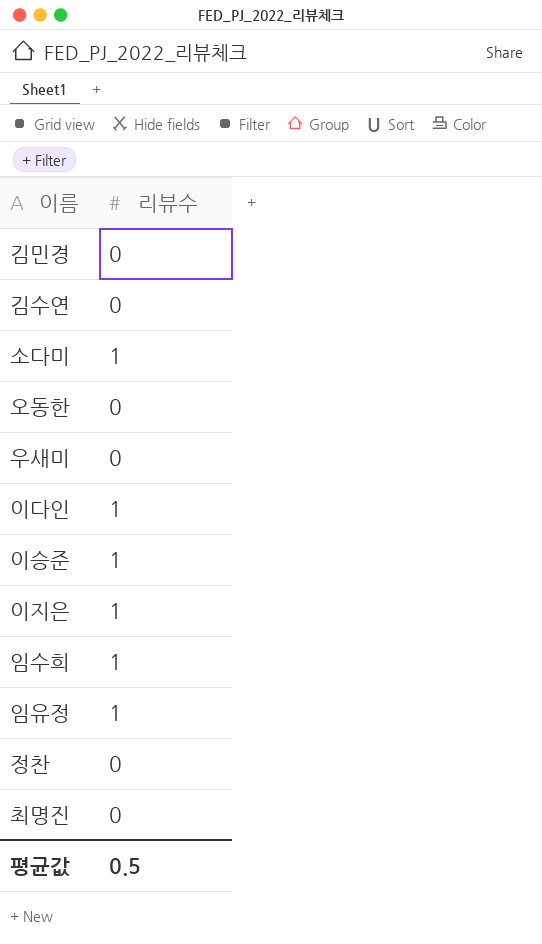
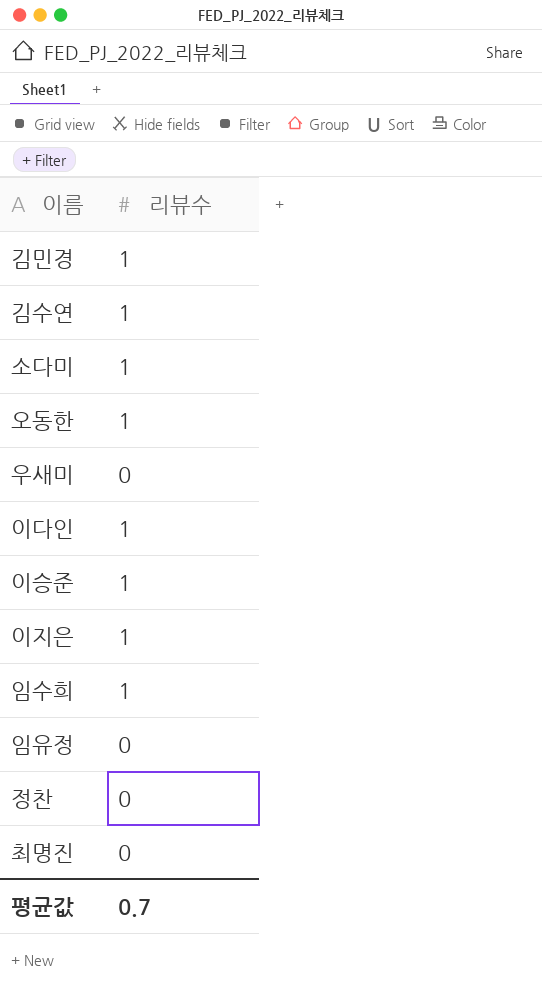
김민경 | 리뷰수: 0 -> 1
김수연 | 리뷰수: 0 -> 1
오동한 | 리뷰수: 0 -> 1
임유정 | 리뷰수: 1 -> 0
평균값 | 리뷰수: 0.5 -> 0.7

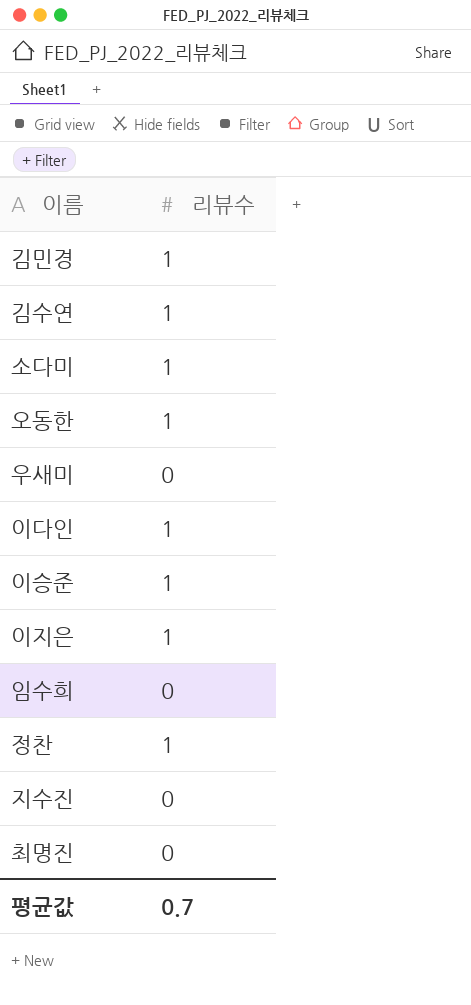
row 임유정: 0 -> none
임수희 | 리뷰수: 1 -> 0
정찬 | 리뷰수: 0 -> 1
row 지수진: none -> 0

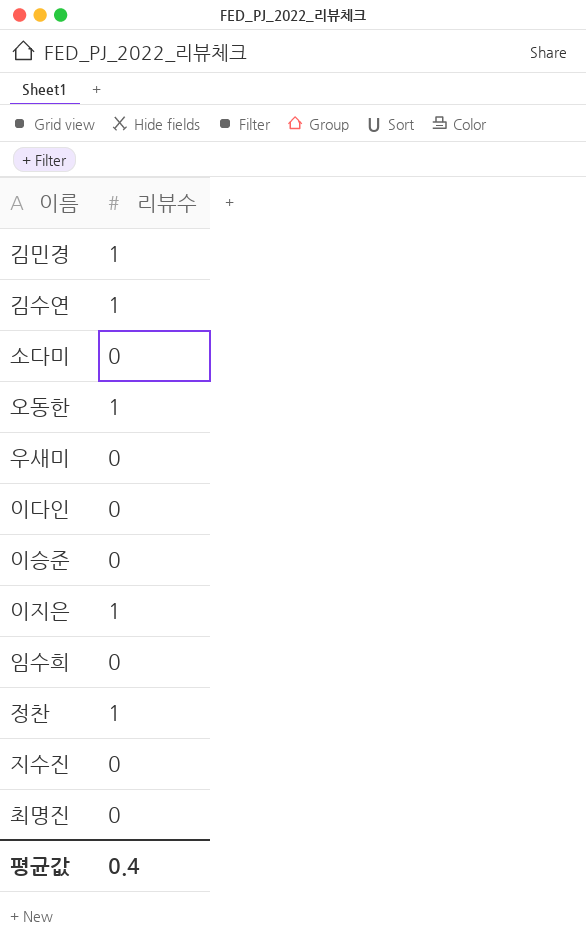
소다미 | 리뷰수: 1 -> 0
이다인 | 리뷰수: 1 -> 0
이승준 | 리뷰수: 1 -> 0
평균값 | 리뷰수: 0.7 -> 0.4

